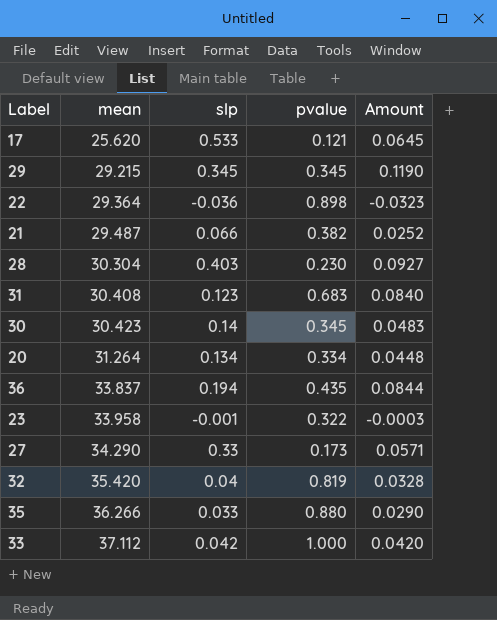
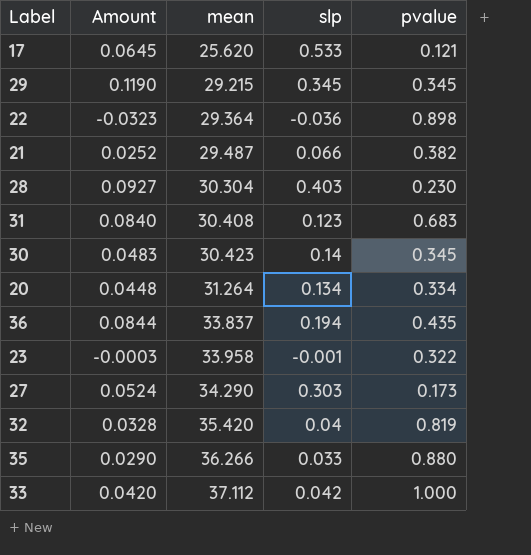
column Amount | position: 5 -> 2
27 | Amount: 0.0571 -> 0.0524
27 | slp: 0.33 -> 0.303

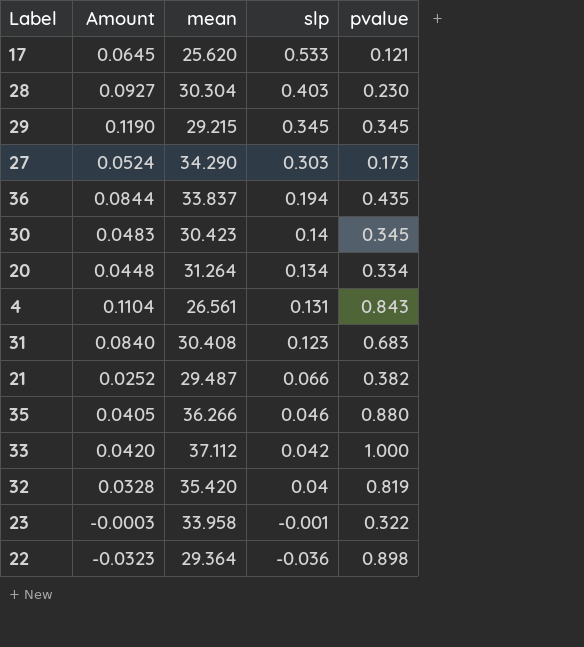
row order: mean ascending -> slp descending
row 4: none -> 0.1104 | 26.561 | 0.131 | 0.843
35 | Amount: 0.0290 -> 0.0405
35 | slp: 0.033 -> 0.046

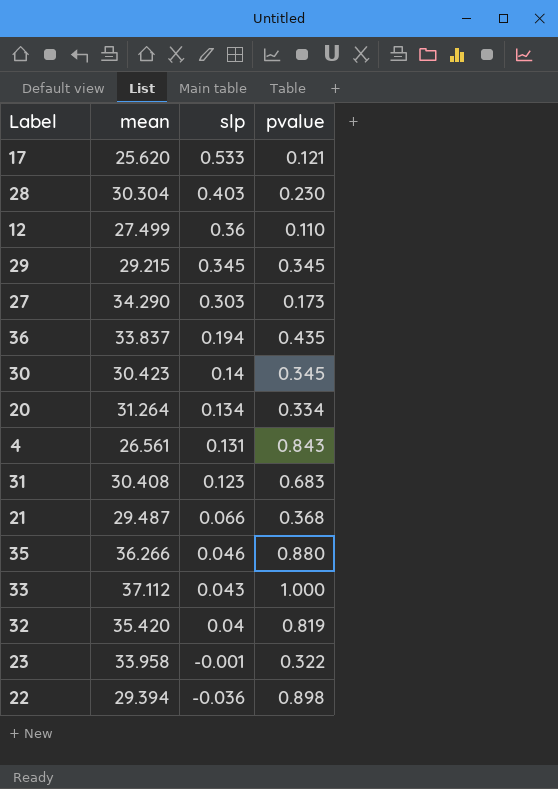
column Amount | formula: [slp] * [pvalue] -> none
row 12: none -> 27.499 | 0.36 | 0.110
21 | pvalue: 0.382 -> 0.368
33 | slp: 0.042 -> 0.043
22 | mean: 29.364 -> 29.394

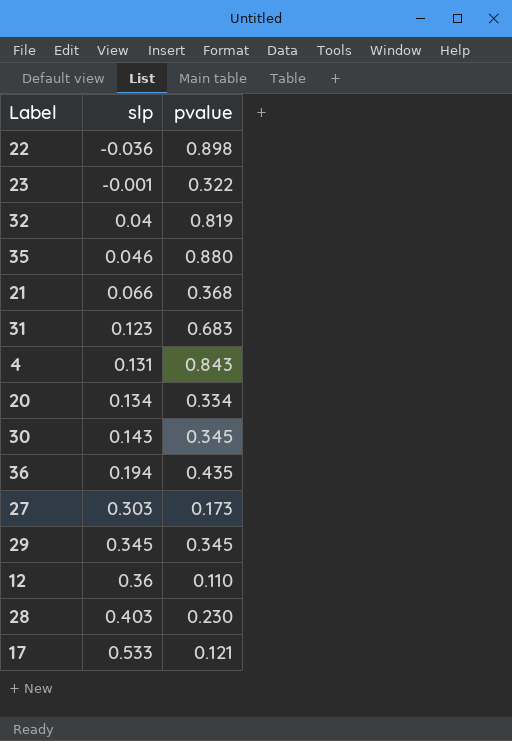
row order: slp descending -> slp ascending
column mean | position: 2 -> none
row 33: 37.112 | 0.043 | 1.000 -> none
30 | slp: 0.14 -> 0.143

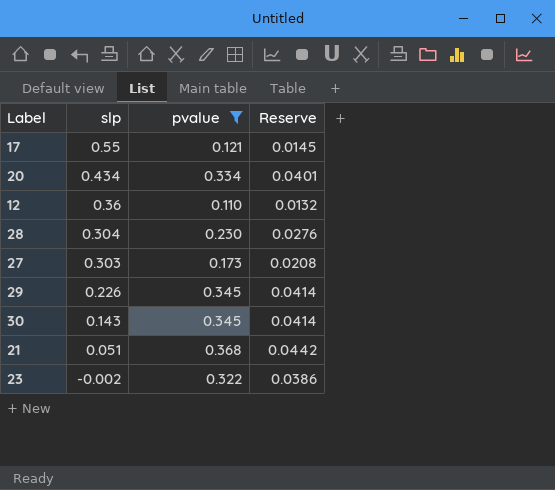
filter: none -> pvalue <= 0.368
row order: slp ascending -> slp descending
column Reserve | formula: none -> [pvalue] * 0.12
17 | slp: 0.533 -> 0.55
20 | slp: 0.134 -> 0.434
28 | slp: 0.403 -> 0.304
29 | slp: 0.345 -> 0.226
21 | slp: 0.066 -> 0.051
23 | slp: -0.001 -> -0.002

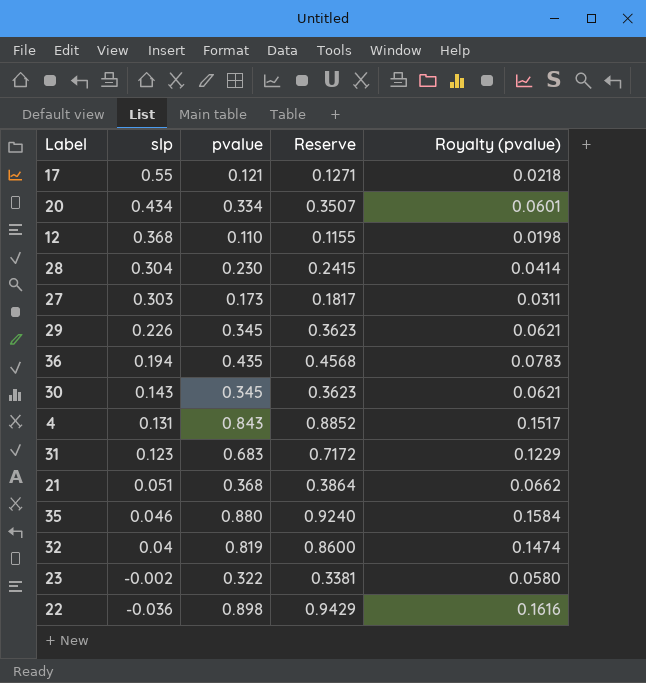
filter: pvalue <= 0.368 -> none
column Reserve | formula: [pvalue] * 0.12 -> [pvalue] * 1.05
column Royalty (pvalue) | formula: none -> [pvalue] * 0.18
12 | slp: 0.36 -> 0.368

